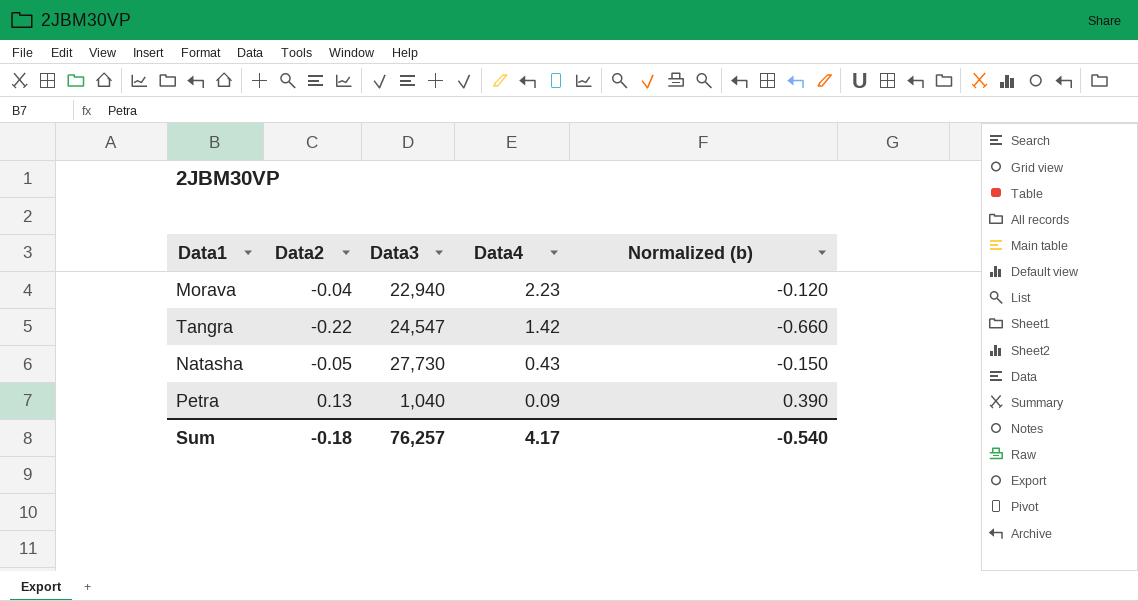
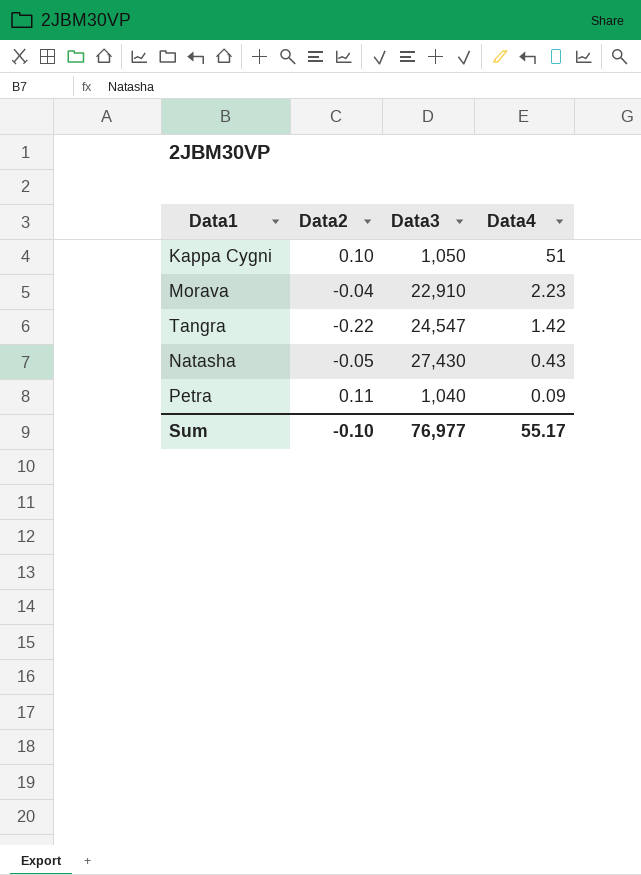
column Normalized (b) | formula: [Data2] * 3 -> none
row Kappa Cygni: none -> 0.10 | 1,050 | 51
Morava | Data3: 22,940 -> 22,910
Natasha | Data3: 27,730 -> 27,430
Petra | Data2: 0.13 -> 0.11
Sum | Data2: -0.18 -> -0.10
Sum | Data3: 76,257 -> 76,977
Sum | Data4: 4.17 -> 55.17

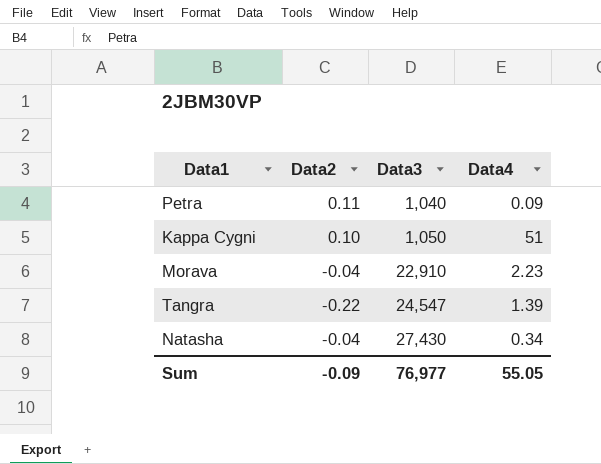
row order: Data4 descending -> Data3 ascending
Tangra | Data4: 1.42 -> 1.39
Natasha | Data2: -0.05 -> -0.04
Natasha | Data4: 0.43 -> 0.34
Sum | Data2: -0.10 -> -0.09
Sum | Data4: 55.17 -> 55.05

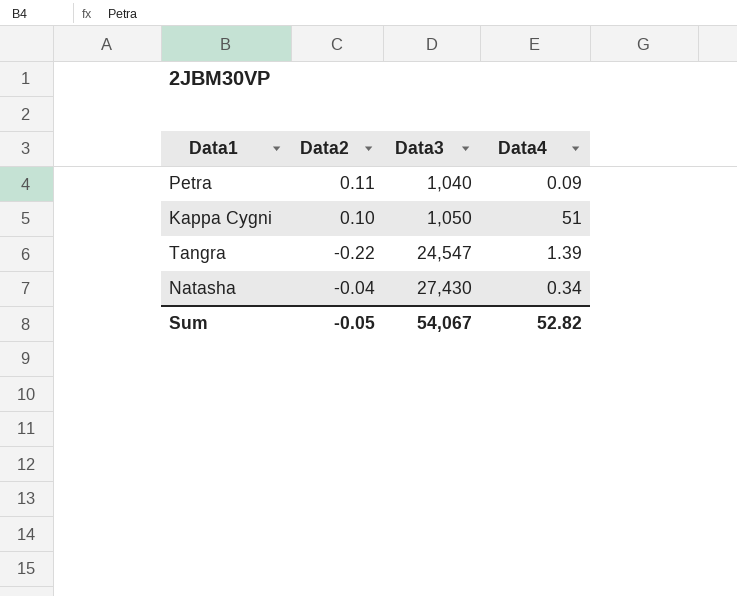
row Morava: -0.04 | 22,910 | 2.23 -> none
Sum | Data2: -0.09 -> -0.05
Sum | Data3: 76,977 -> 54,067
Sum | Data4: 55.05 -> 52.82

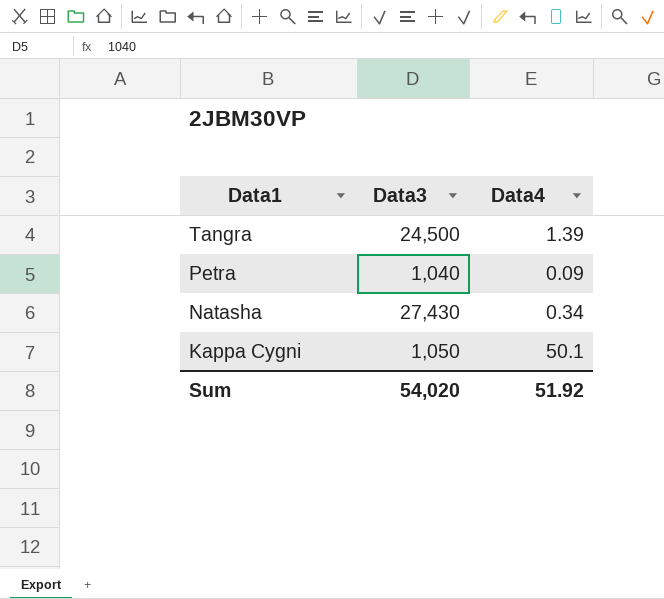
row order: Data3 ascending -> Data1 descending
column Data2 | position: 2 -> none
Tangra | Data3: 24,547 -> 24,500
Kappa Cygni | Data4: 51 -> 50.1
Sum | Data3: 54,067 -> 54,020
Sum | Data4: 52.82 -> 51.92

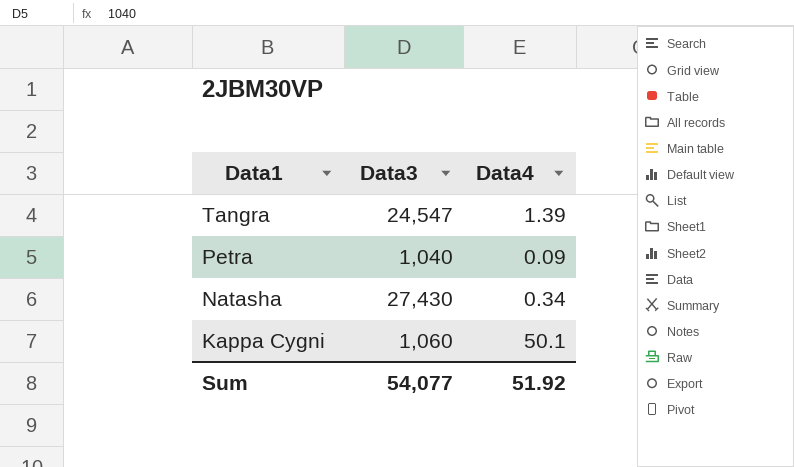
Tangra | Data3: 24,500 -> 24,547
Kappa Cygni | Data3: 1,050 -> 1,060
Sum | Data3: 54,020 -> 54,077

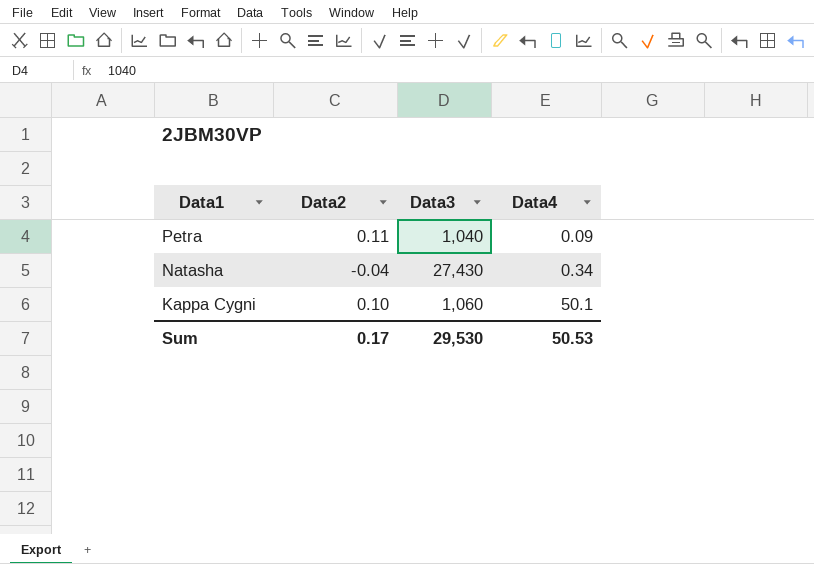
column Data2 | position: none -> 2
row Tangra: 24,547 | 1.39 -> none
Sum | Data3: 54,077 -> 29,530
Sum | Data4: 51.92 -> 50.53

